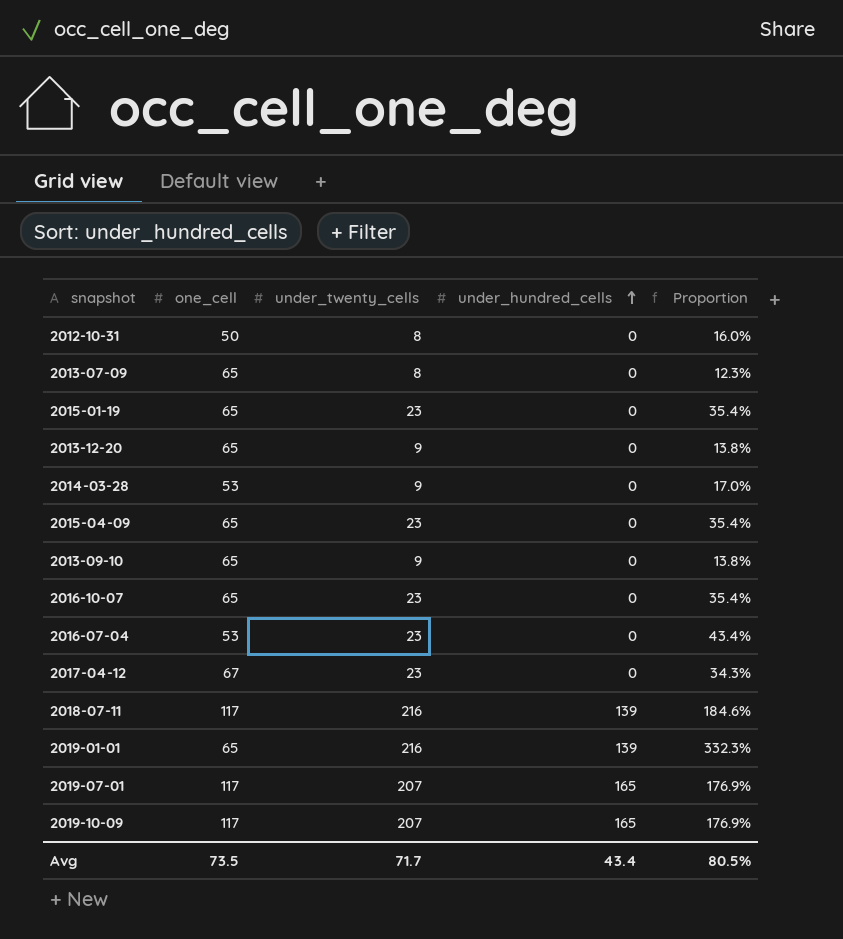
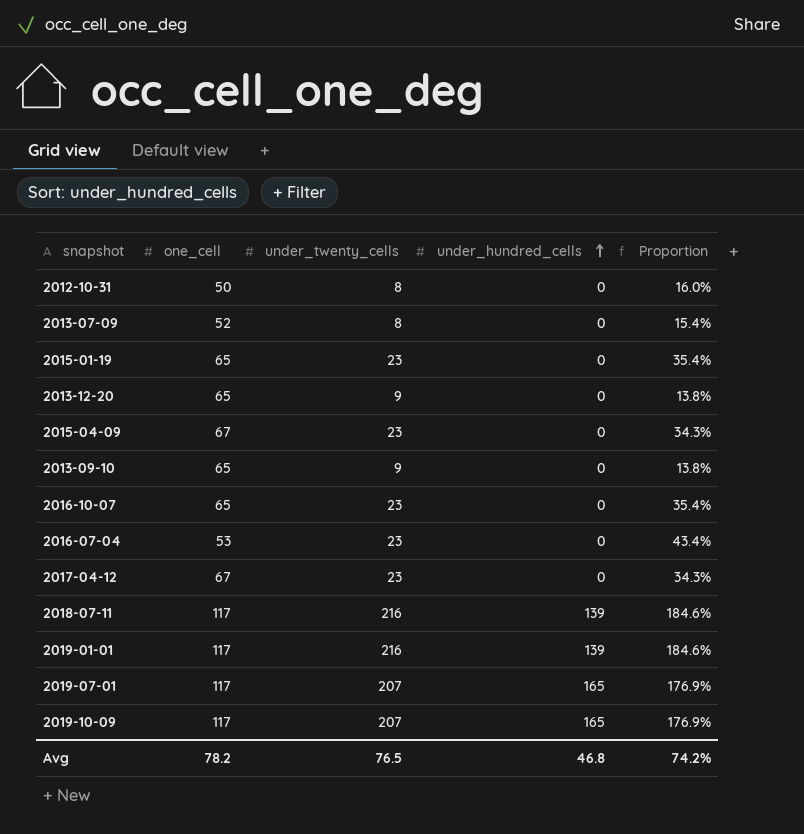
row 2014-03-28: 53 | 9 | 0 | 17.0% -> none
2013-07-09 | one_cell: 65 -> 52
2013-07-09 | Proportion: 12.3% -> 15.4%
2015-04-09 | one_cell: 65 -> 67
2015-04-09 | Proportion: 35.4% -> 34.3%
2019-01-01 | one_cell: 65 -> 117
2019-01-01 | Proportion: 332.3% -> 184.6%
Avg | one_cell: 73.5 -> 78.2
Avg | under_twenty_cells: 71.7 -> 76.5
Avg | under_hundred_cells: 43.4 -> 46.8
Avg | Proportion: 80.5% -> 74.2%

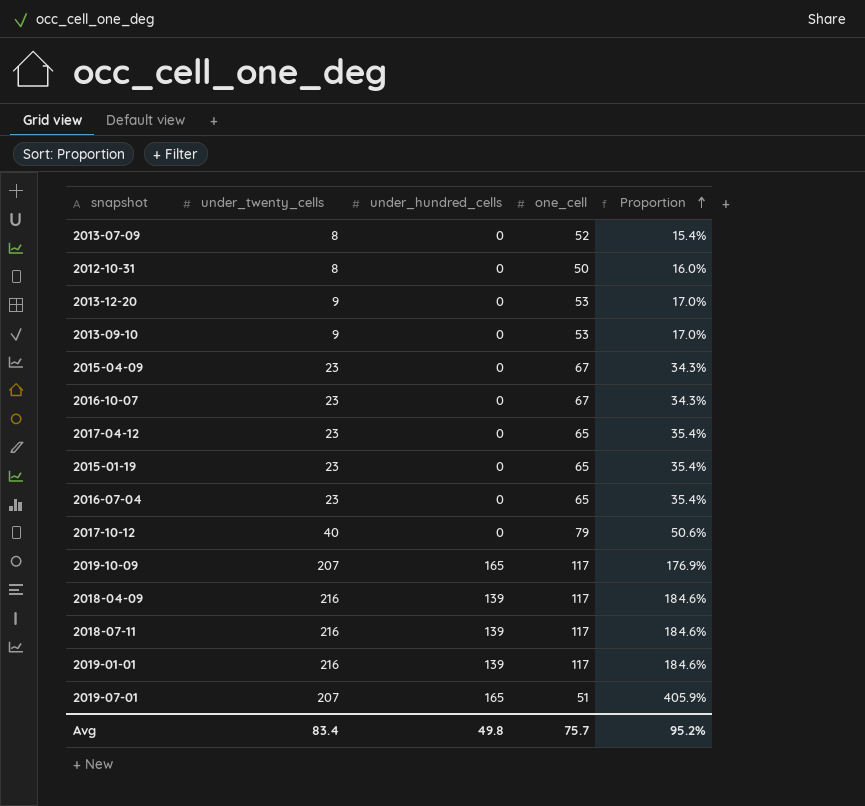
row order: under_hundred_cells ascending -> Proportion ascending
column one_cell | position: 2 -> 4
2013-12-20 | one_cell: 65 -> 53
2013-12-20 | Proportion: 13.8% -> 17.0%
2013-09-10 | one_cell: 65 -> 53
2013-09-10 | Proportion: 13.8% -> 17.0%
2016-10-07 | one_cell: 65 -> 67
2016-10-07 | Proportion: 35.4% -> 34.3%
2017-04-12 | one_cell: 67 -> 65
2017-04-12 | Proportion: 34.3% -> 35.4%
2016-07-04 | one_cell: 53 -> 65
2016-07-04 | Proportion: 43.4% -> 35.4%
row 2017-10-12: none -> 40 | 0 | 79 | 50.6%
row 2018-04-09: none -> 216 | 139 | 117 | 184.6%
2019-07-01 | one_cell: 117 -> 51
2019-07-01 | Proportion: 176.9% -> 405.9%
Avg | under_twenty_cells: 76.5 -> 83.4
Avg | under_hundred_cells: 46.8 -> 49.8
Avg | one_cell: 78.2 -> 75.7
Avg | Proportion: 74.2% -> 95.2%

